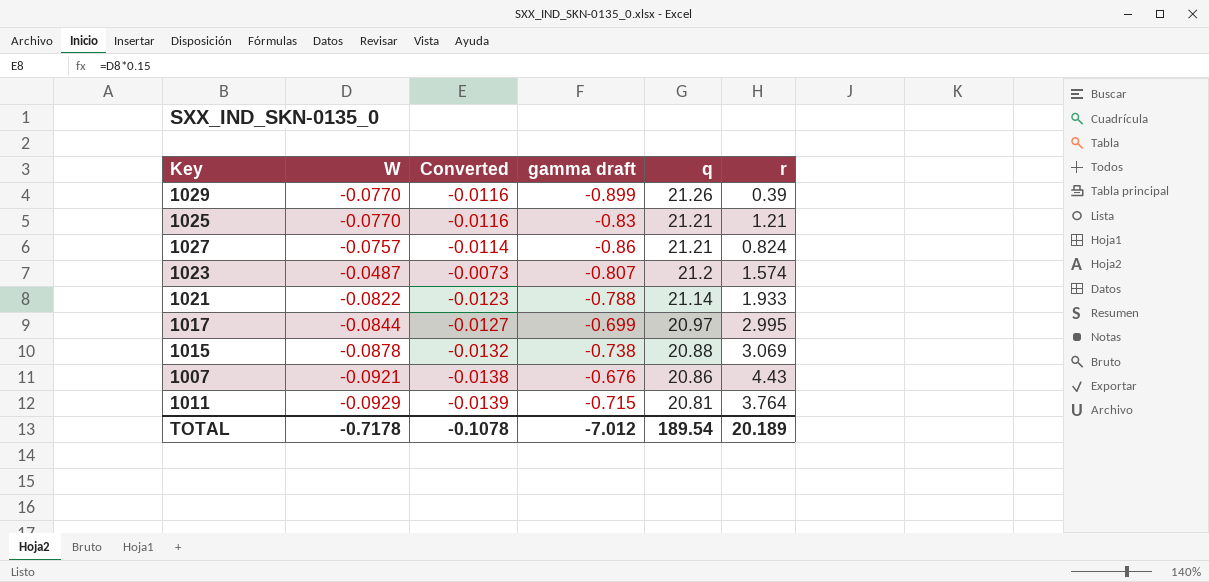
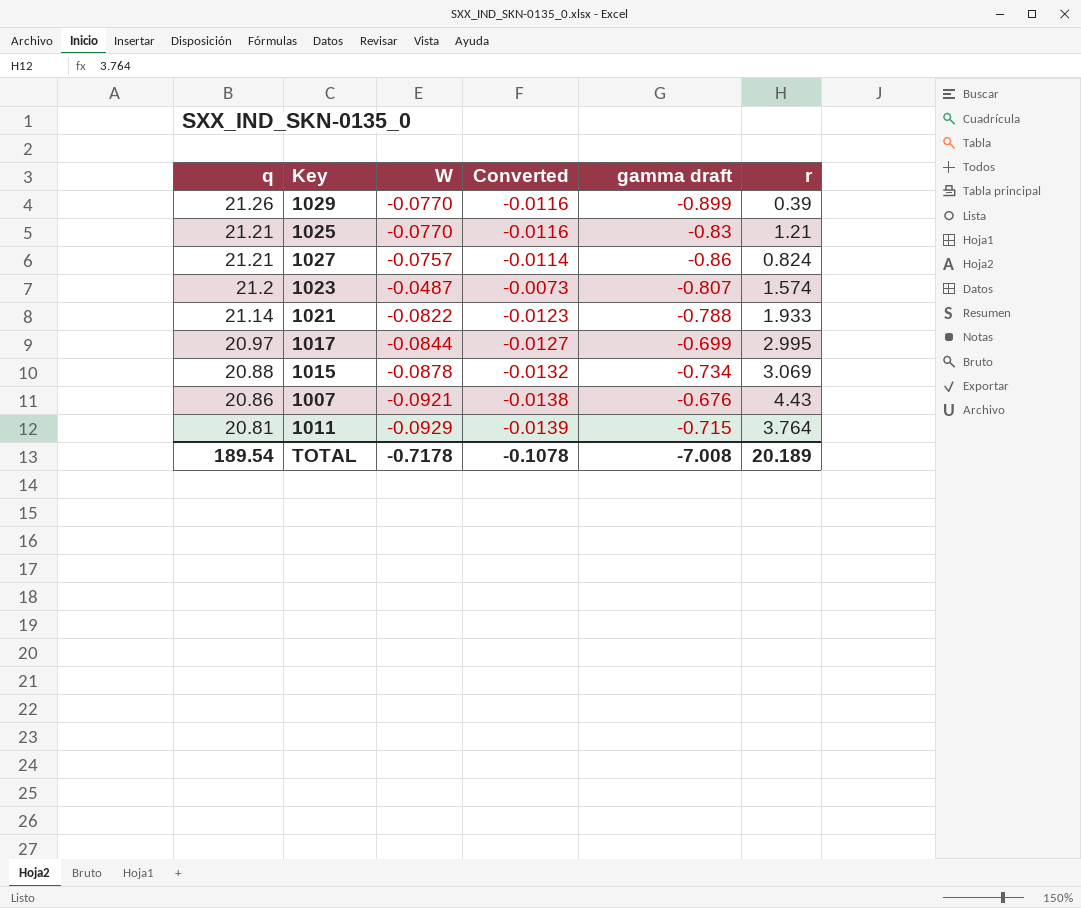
column q | position: 5 -> 1
1015 | gamma draft: -0.738 -> -0.734
TOTAL | gamma draft: -7.012 -> -7.008

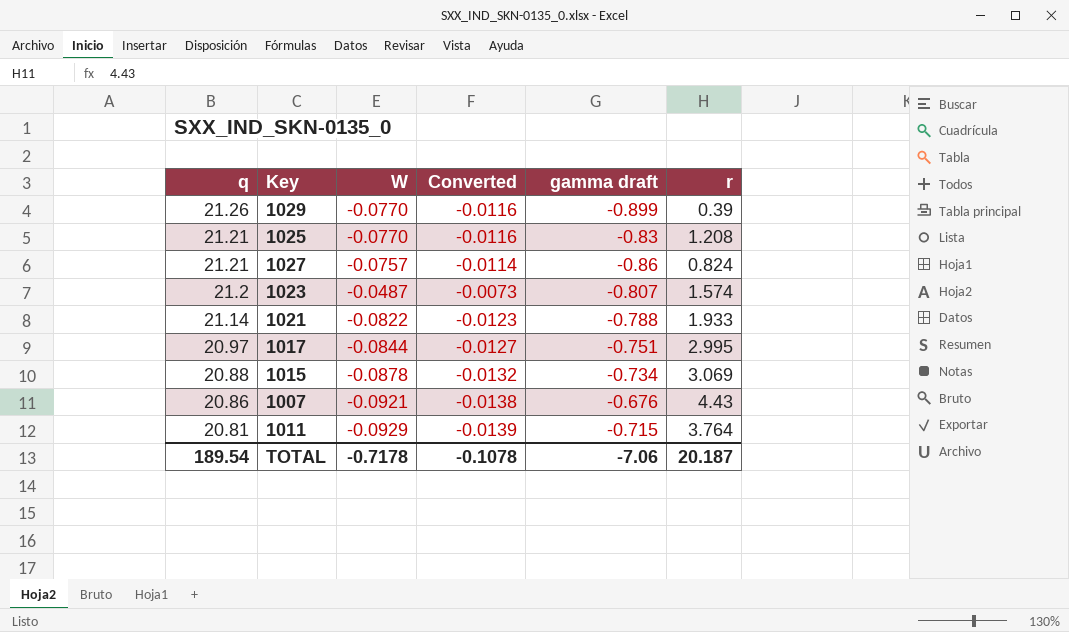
1025 | r: 1.21 -> 1.208
1017 | gamma draft: -0.699 -> -0.751
TOTAL | gamma draft: -7.008 -> -7.06
TOTAL | r: 20.189 -> 20.187

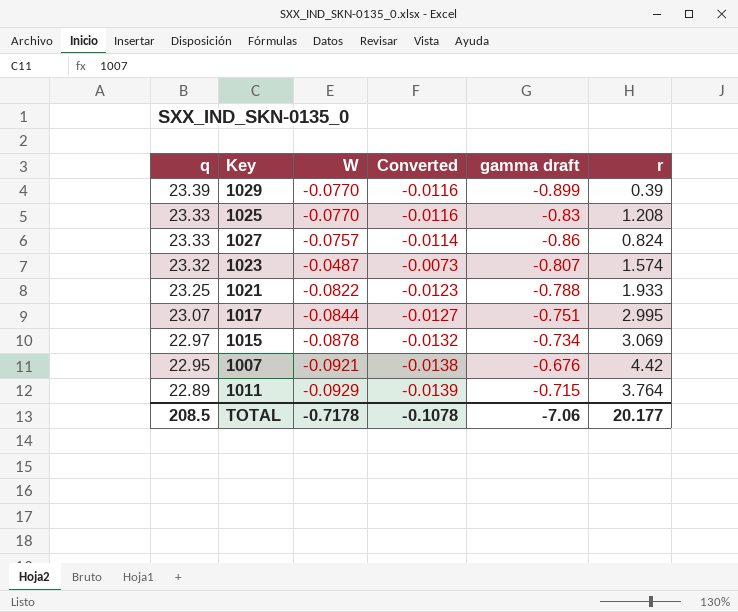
1029 | q: 21.26 -> 23.39
1025 | q: 21.21 -> 23.33
1027 | q: 21.21 -> 23.33
1023 | q: 21.2 -> 23.32
1021 | q: 21.14 -> 23.25
1017 | q: 20.97 -> 23.07
1015 | q: 20.88 -> 22.97
1007 | q: 20.86 -> 22.95
1007 | r: 4.43 -> 4.42
1011 | q: 20.81 -> 22.89
TOTAL | q: 189.54 -> 208.5
TOTAL | r: 20.187 -> 20.177

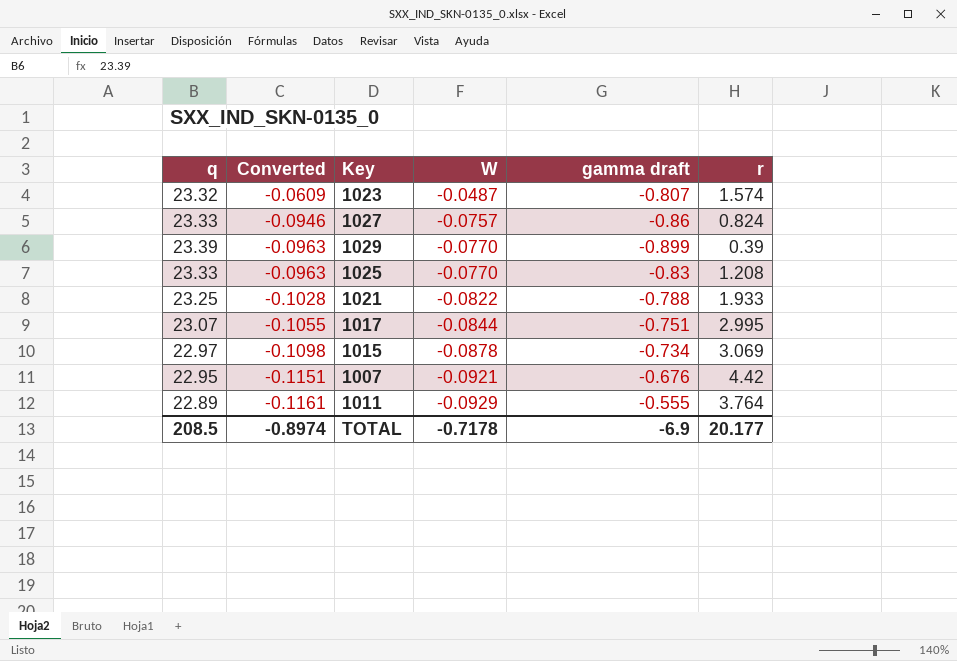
row order: q descending -> Converted descending
column Converted | formula: [W] * 0.15 -> [W] * 1.25
column Converted | position: 4 -> 2
1011 | gamma draft: -0.715 -> -0.555
TOTAL | Converted: -0.1078 -> -0.8974
TOTAL | gamma draft: -7.06 -> -6.9

